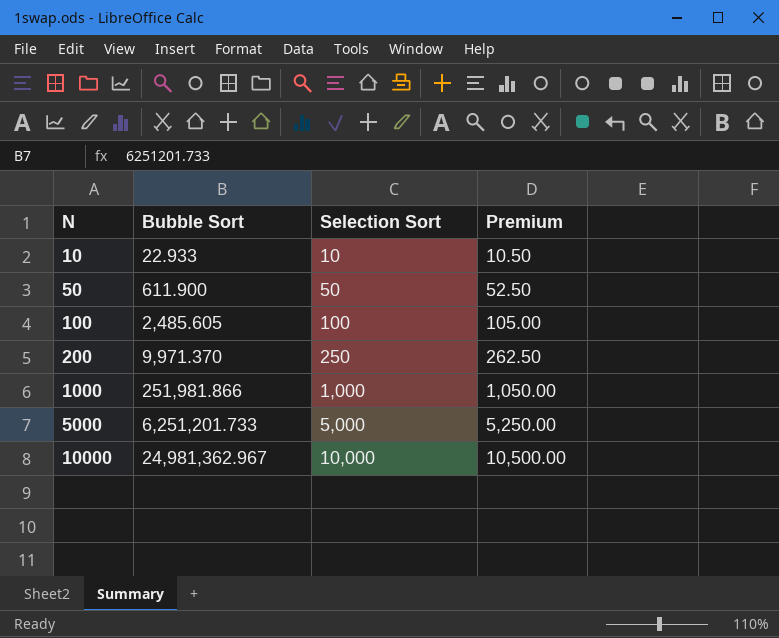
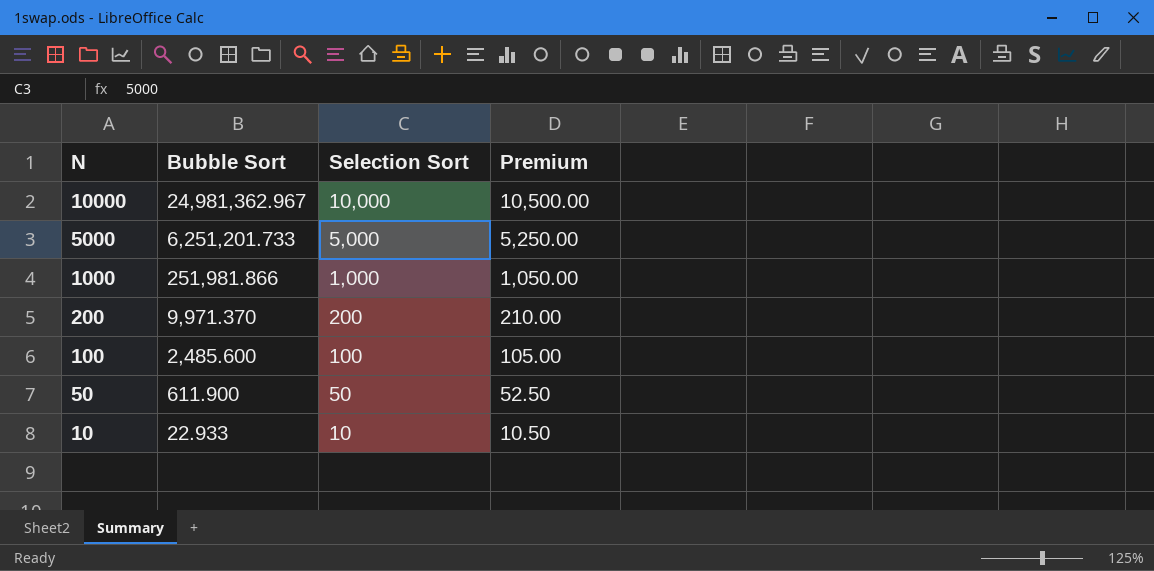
row order: N ascending -> N descending
200 | Selection Sort: 250 -> 200
200 | Premium: 262.50 -> 210.00
100 | Bubble Sort: 2,485.605 -> 2,485.600

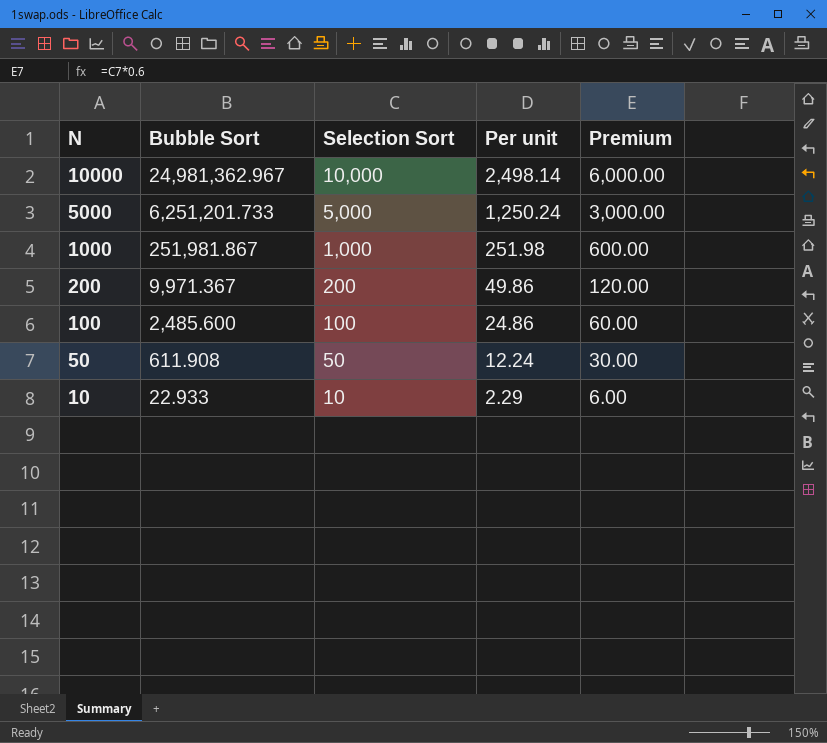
column Per unit | formula: none -> [Bubble Sort] / [Selection Sort]
column Premium | formula: [Selection Sort] * 1.05 -> [Selection Sort] * 0.6
1000 | Bubble Sort: 251,981.866 -> 251,981.867
200 | Bubble Sort: 9,971.370 -> 9,971.367
50 | Bubble Sort: 611.900 -> 611.908

